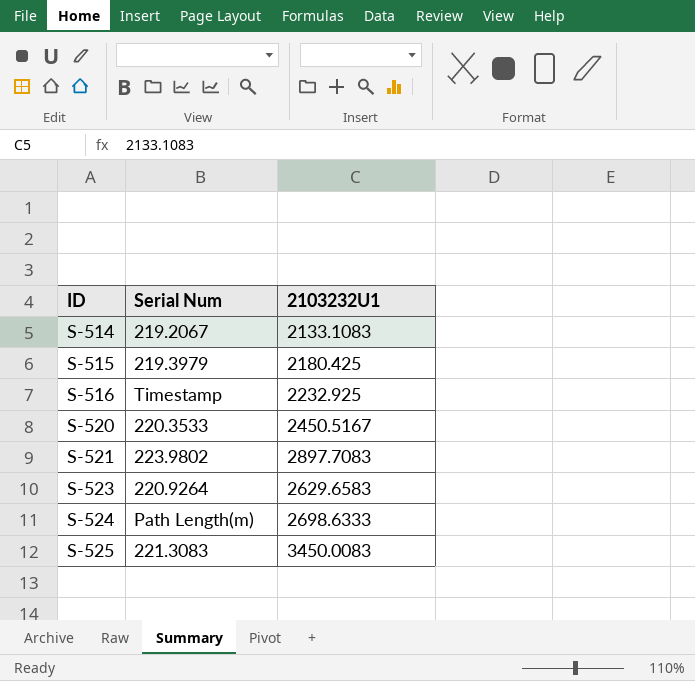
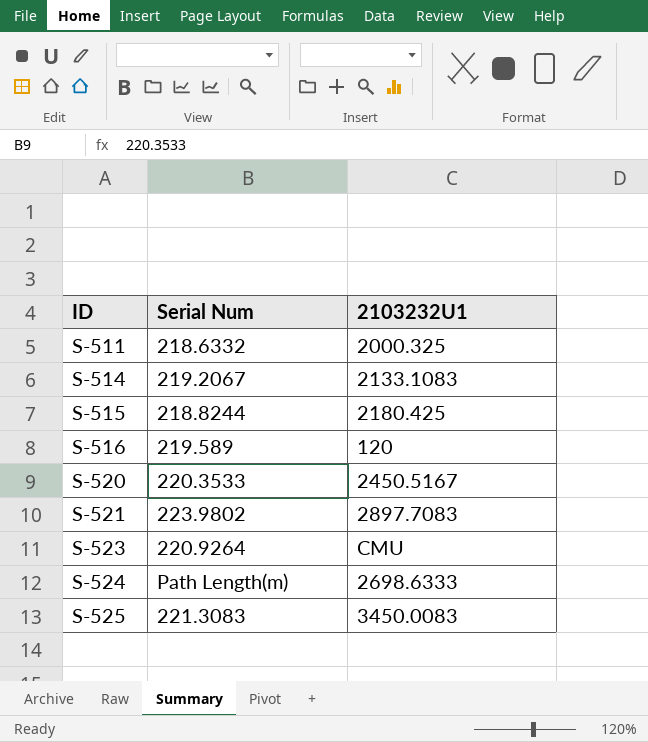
row S-511: none -> 218.6332 | 2000.325
S-515 | Serial Num: 219.3979 -> 218.8244
S-516 | Serial Num: Timestamp -> 219.589
S-516 | 2103232U1: 2232.925 -> 120
S-523 | 2103232U1: 2629.6583 -> CMU

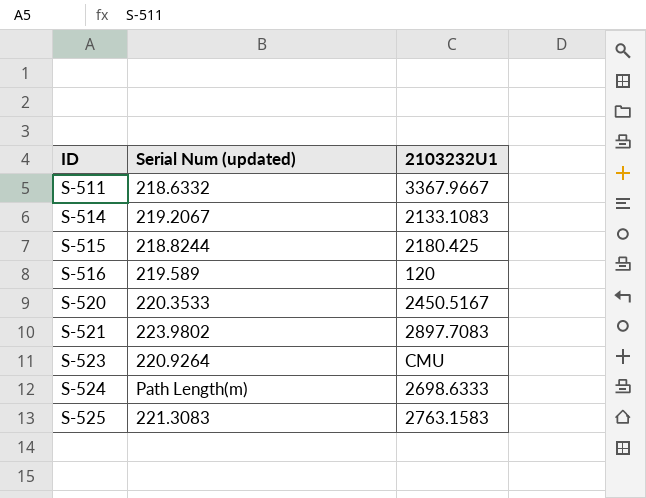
column name: Serial Num -> Serial Num (updated)
S-511 | 2103232U1: 2000.325 -> 3367.9667
S-525 | 2103232U1: 3450.0083 -> 2763.1583

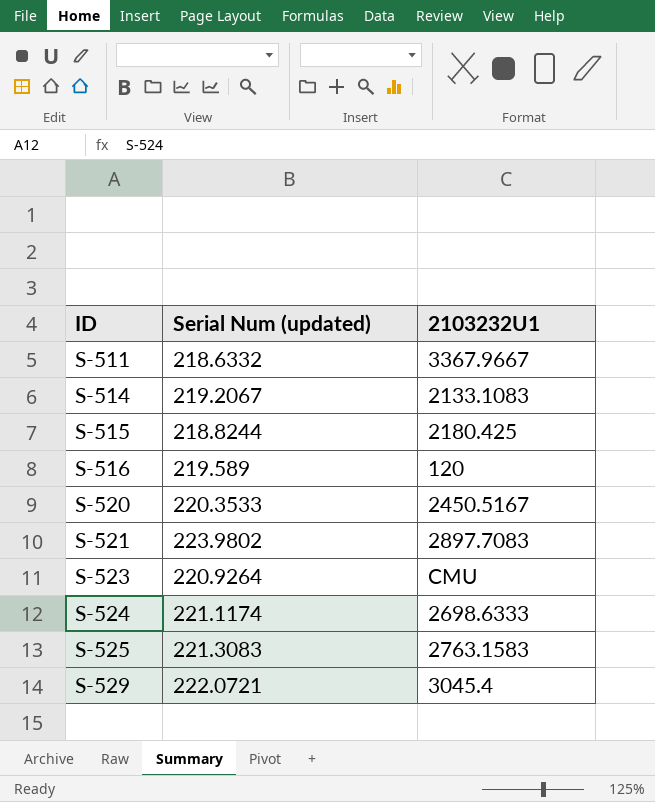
S-524 | Serial Num (updated): Path Length(m) -> 221.1174
row S-529: none -> 222.0721 | 3045.4

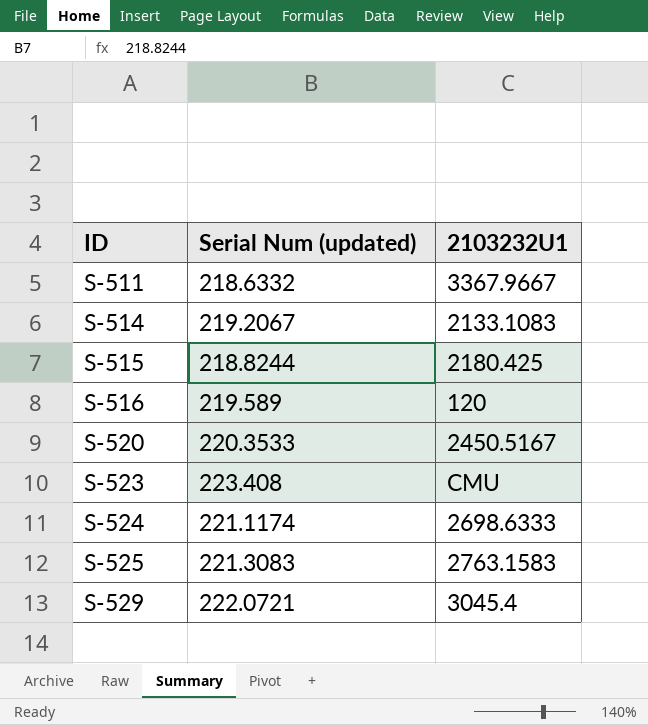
row S-521: 223.9802 | 2897.7083 -> none
S-523 | Serial Num (updated): 220.9264 -> 223.408

